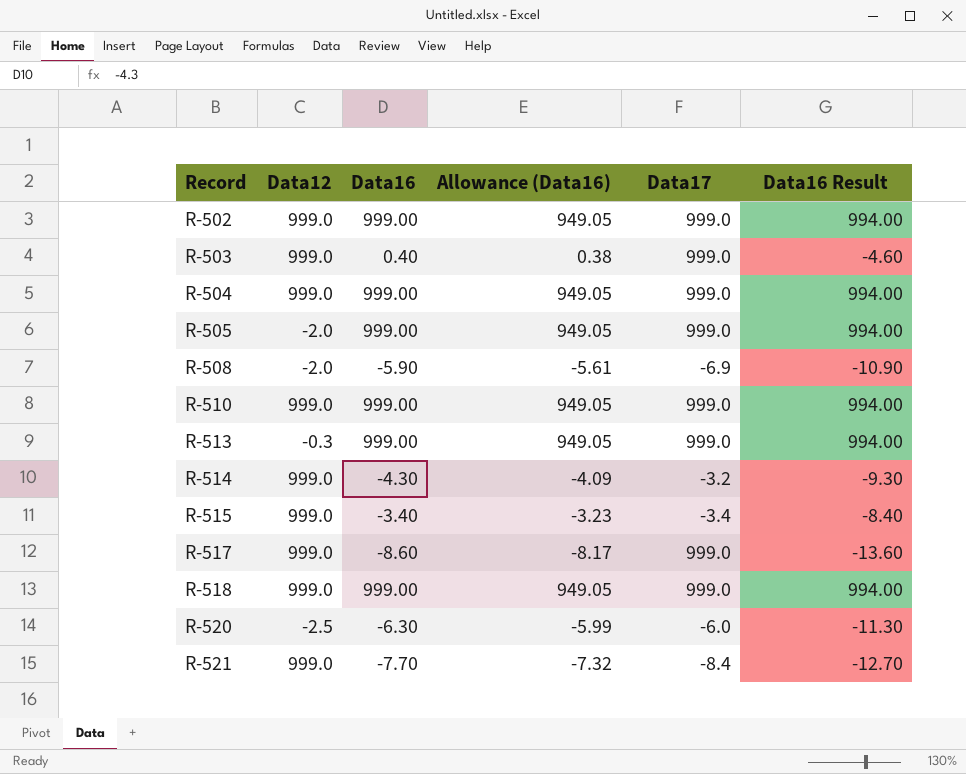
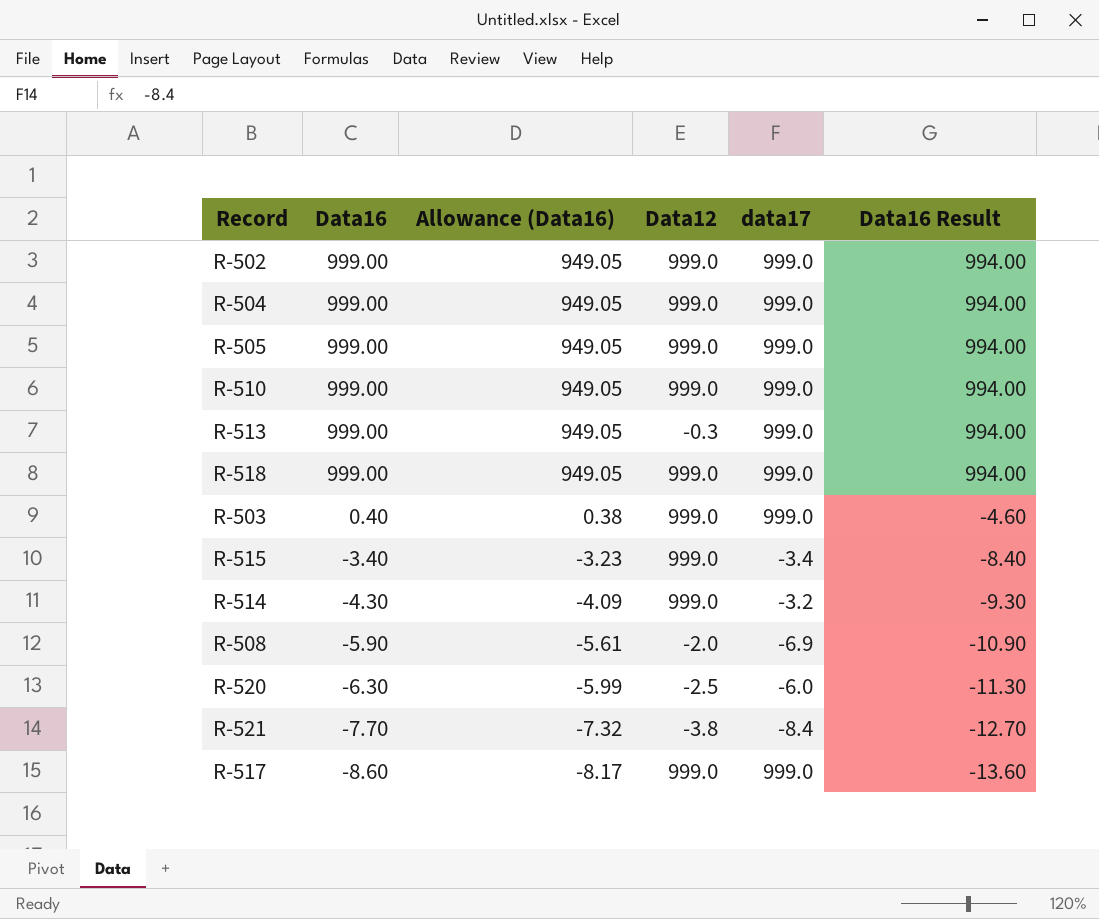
row order: Record ascending -> Data16 descending
column Data12 | position: 2 -> 4
column name: Data17 -> data17
R-505 | Data12: -2.0 -> 999.0
R-521 | Data12: 999.0 -> -3.8

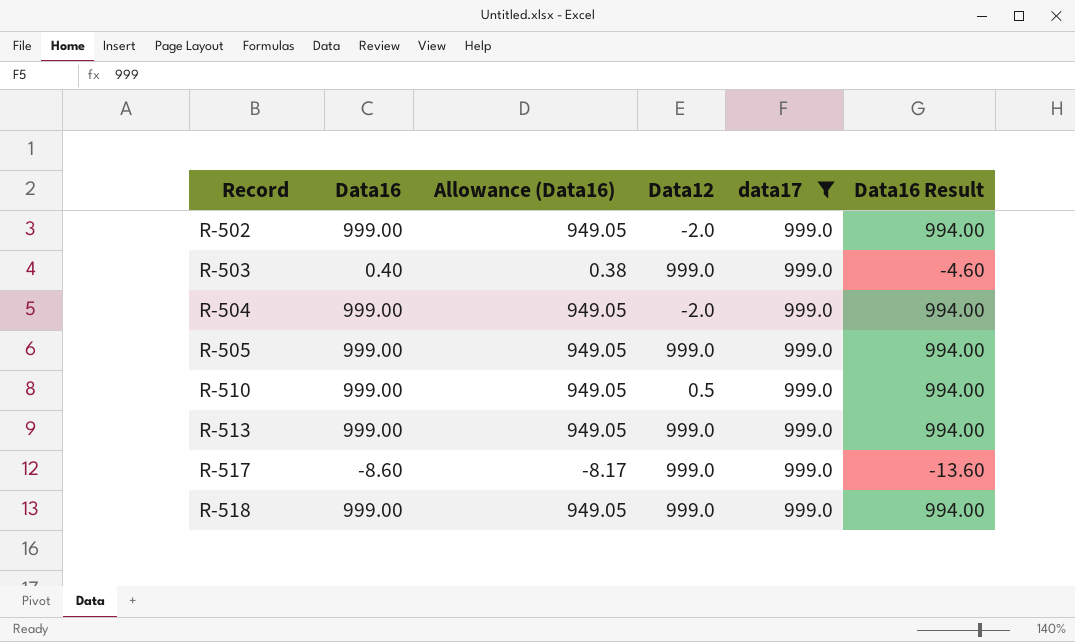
filter: none -> data17 = 999.0
row order: Data16 descending -> Record ascending
R-502 | Data12: 999.0 -> -2.0
R-504 | Data12: 999.0 -> -2.0
R-510 | Data12: 999.0 -> 0.5
R-513 | Data12: -0.3 -> 999.0

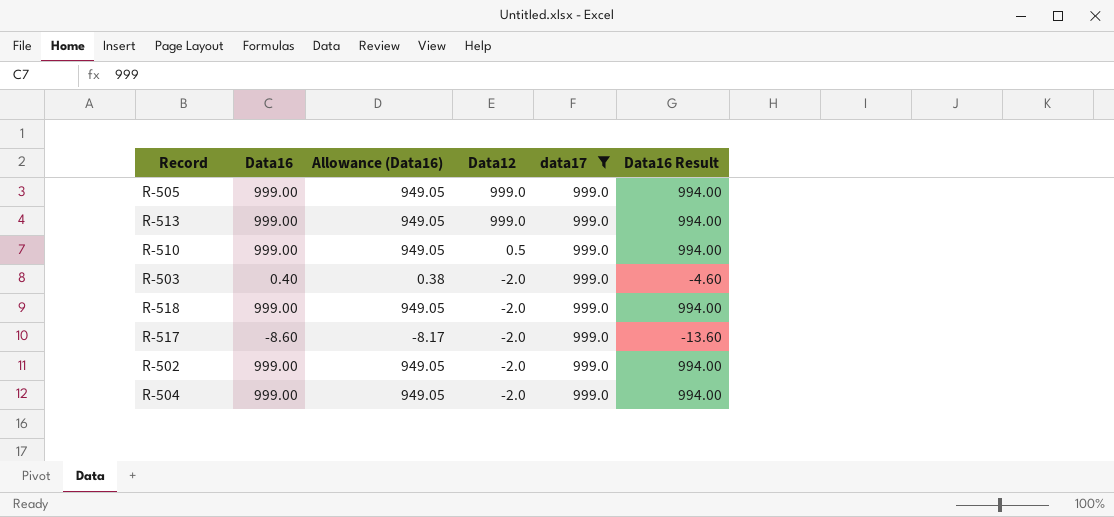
row order: Record ascending -> Data12 descending
R-503 | Data12: 999.0 -> -2.0
R-518 | Data12: 999.0 -> -2.0
R-517 | Data12: 999.0 -> -2.0

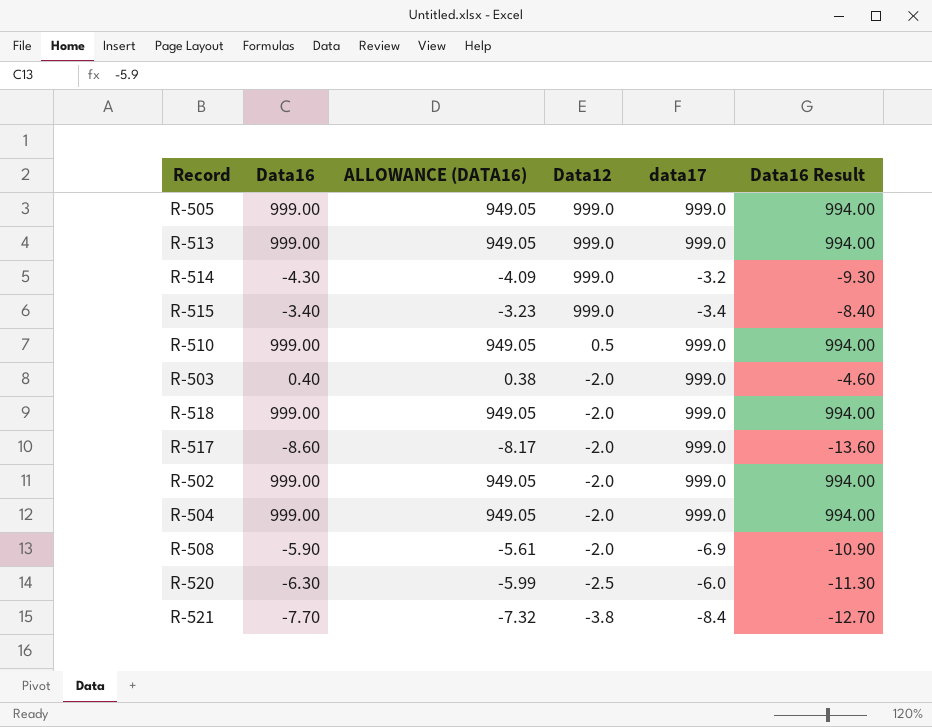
filter: data17 = 999.0 -> none
column name: Allowance (Data16) -> ALLOWANCE (DATA16)

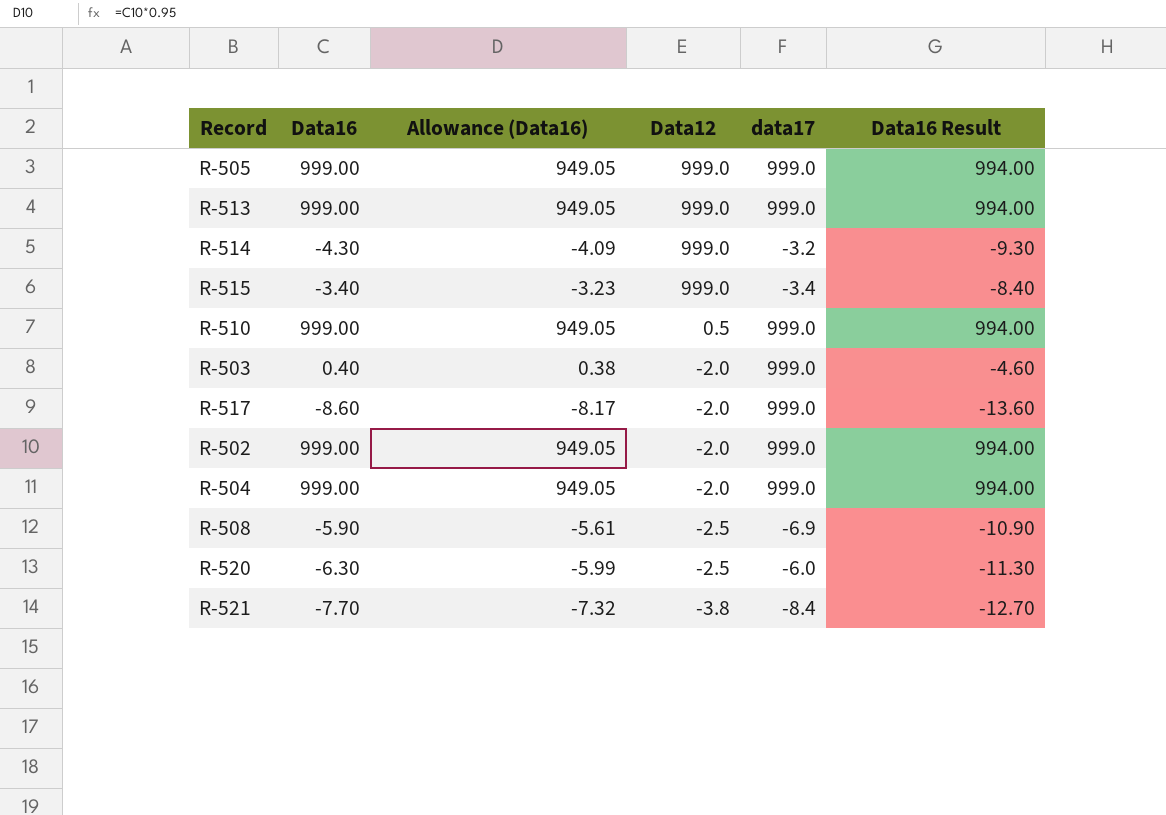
column name: ALLOWANCE (DATA16) -> Allowance (Data16)
row R-518: 999.00 | 949.05 | -2.0 | 999.0 | 994.00 -> none
R-508 | Data12: -2.0 -> -2.5

